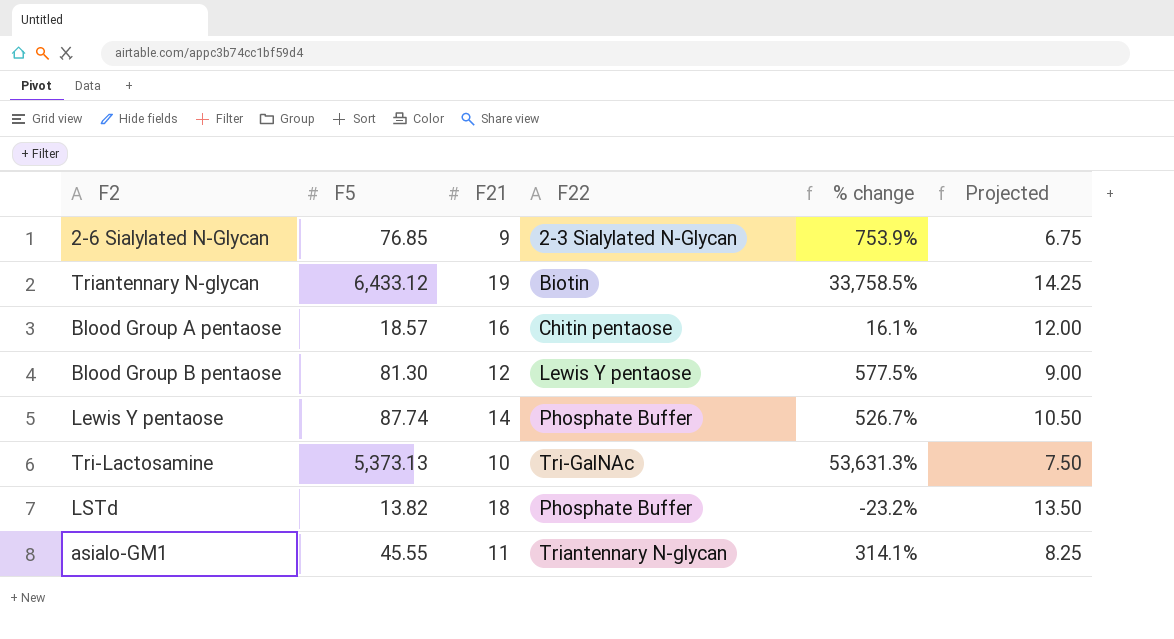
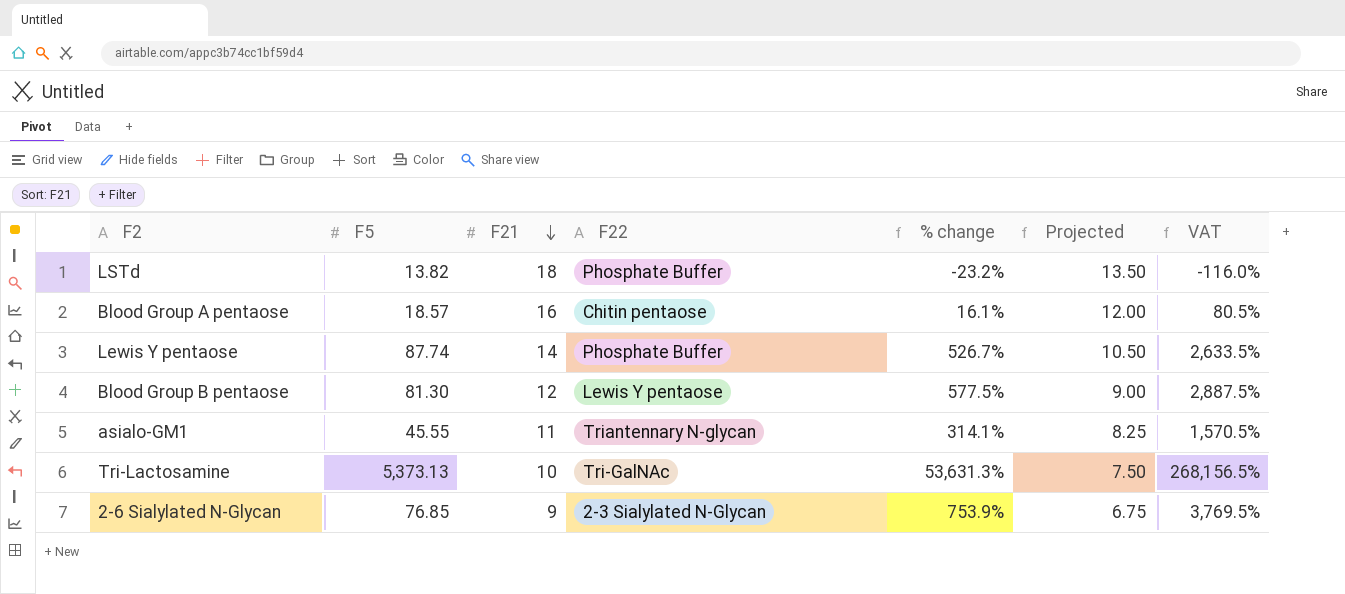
row order: none -> F21 descending
column VAT | formula: none -> [% change] * 5
row Triantennary N-glycan: 6,433.12 | 19 | Biotin | 33,758.5% | 14.25 -> none

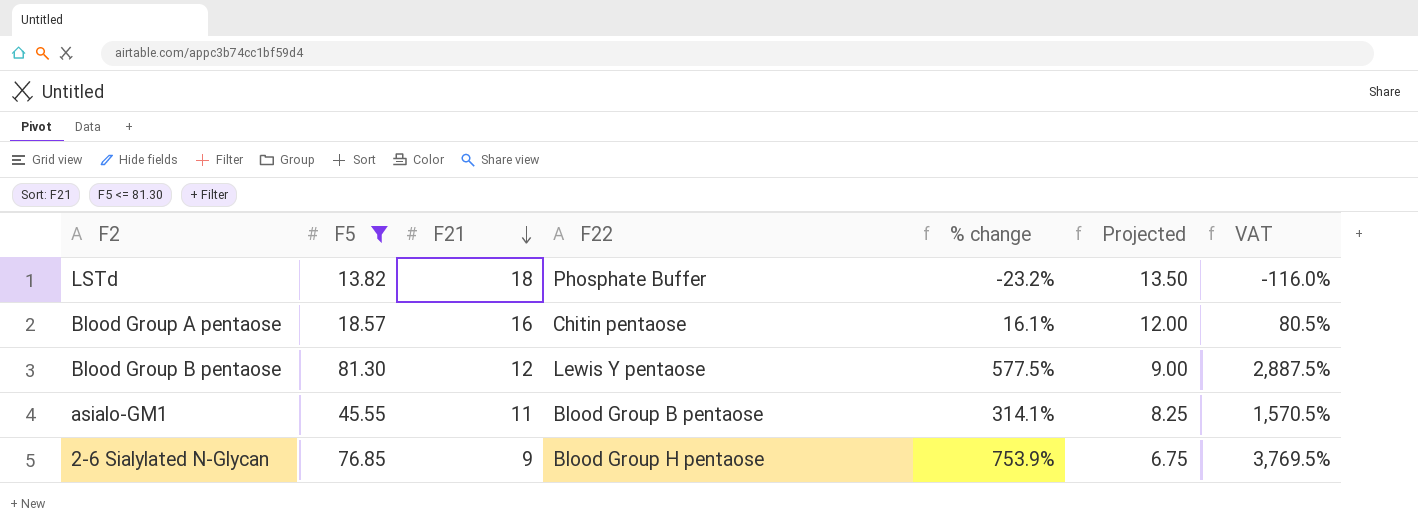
filter: none -> F5 <= 81.30
asialo-GM1 | F22: Triantennary N-glycan -> Blood Group B pentaose
2-6 Sialylated N-Glycan | F22: 2-3 Sialylated N-Glycan -> Blood Group H pentaose

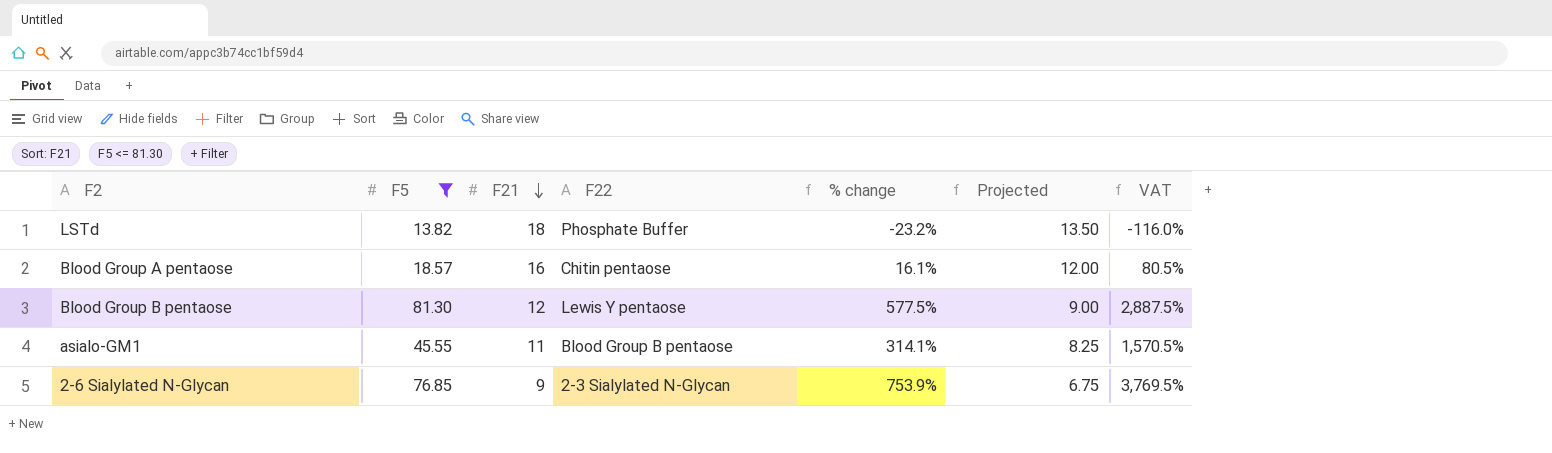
2-6 Sialylated N-Glycan | F22: Blood Group H pentaose -> 2-3 Sialylated N-Glycan

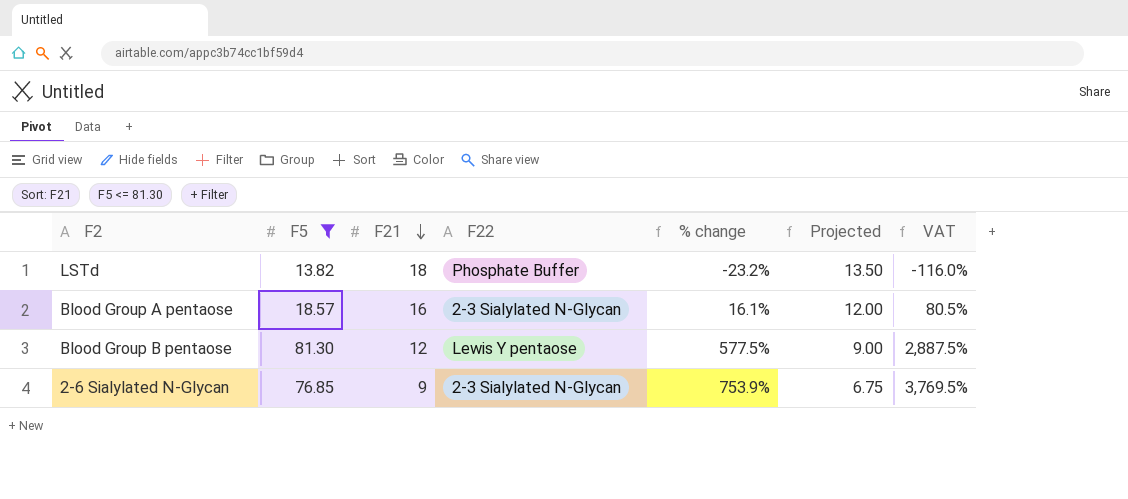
row asialo-GM1: 45.55 | 11 | Blood Group B pentaose | 314.1% | 8.25 | 1,570.5% -> none
Blood Group A pentaose | F22: Chitin pentaose -> 2-3 Sialylated N-Glycan

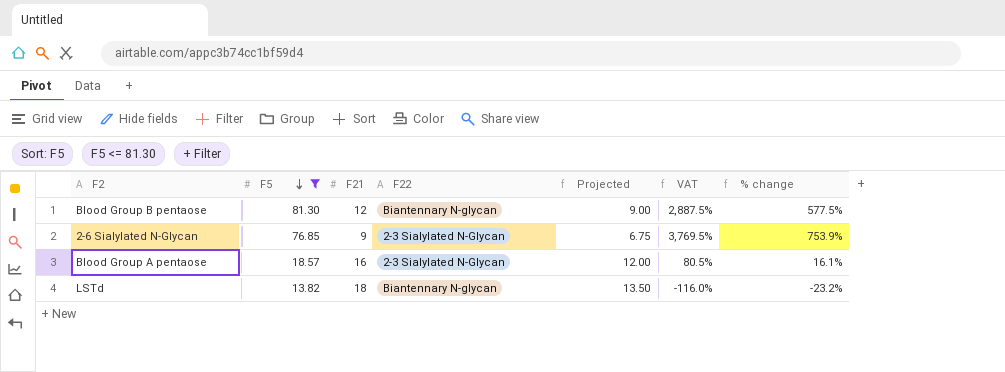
row order: F21 descending -> F5 descending
column % change | position: 5 -> 7
Blood Group B pentaose | F22: Lewis Y pentaose -> Biantennary N-glycan
LSTd | F22: Phosphate Buffer -> Biantennary N-glycan

